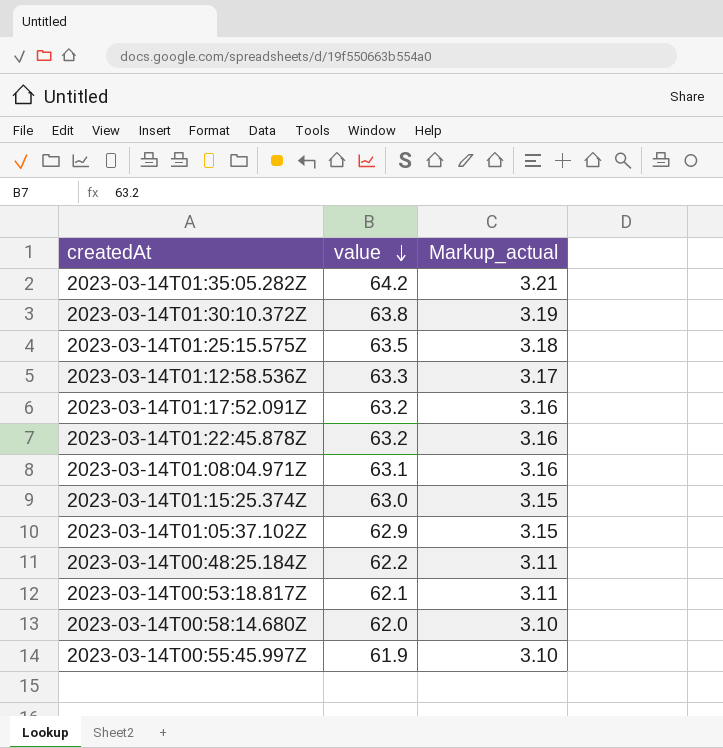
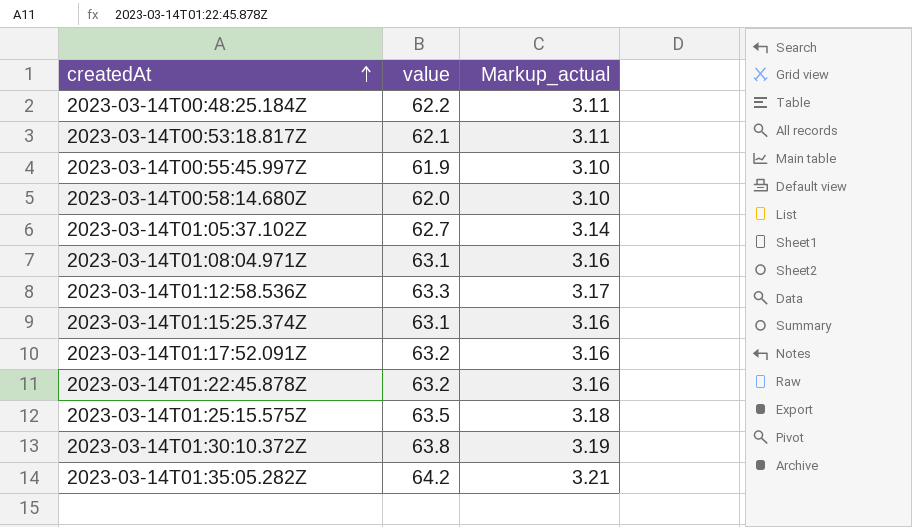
row order: value descending -> createdAt ascending
2023-03-14T01:05:37.102Z | value: 62.9 -> 62.7
2023-03-14T01:05:37.102Z | Markup_actual: 3.15 -> 3.14
2023-03-14T01:15:25.374Z | value: 63.0 -> 63.1
2023-03-14T01:15:25.374Z | Markup_actual: 3.15 -> 3.16

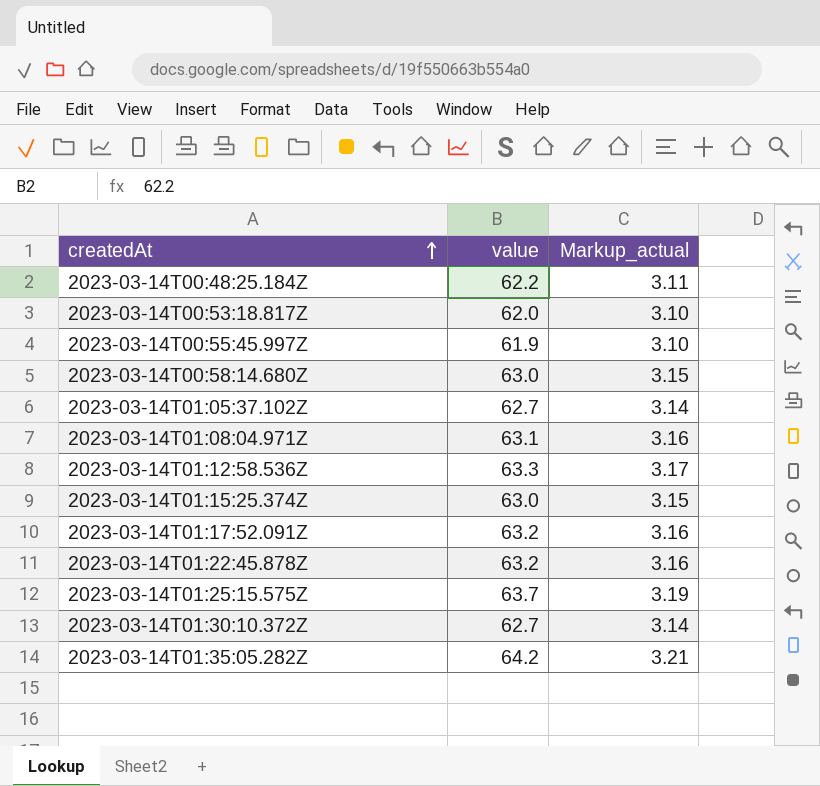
2023-03-14T00:53:18.817Z | value: 62.1 -> 62.0
2023-03-14T00:53:18.817Z | Markup_actual: 3.11 -> 3.10
2023-03-14T00:58:14.680Z | value: 62.0 -> 63.0
2023-03-14T00:58:14.680Z | Markup_actual: 3.10 -> 3.15
2023-03-14T01:15:25.374Z | value: 63.1 -> 63.0
2023-03-14T01:15:25.374Z | Markup_actual: 3.16 -> 3.15
2023-03-14T01:25:15.575Z | value: 63.5 -> 63.7
2023-03-14T01:25:15.575Z | Markup_actual: 3.18 -> 3.19
2023-03-14T01:30:10.372Z | value: 63.8 -> 62.7
2023-03-14T01:30:10.372Z | Markup_actual: 3.19 -> 3.14

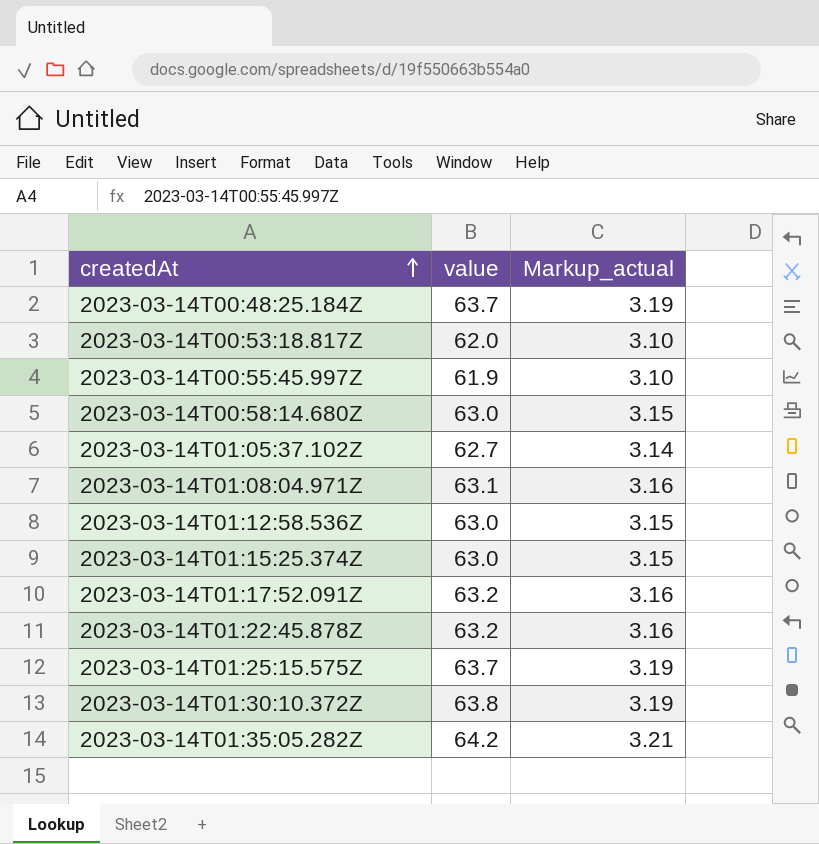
2023-03-14T00:48:25.184Z | value: 62.2 -> 63.7
2023-03-14T00:48:25.184Z | Markup_actual: 3.11 -> 3.19
2023-03-14T01:12:58.536Z | value: 63.3 -> 63.0
2023-03-14T01:12:58.536Z | Markup_actual: 3.17 -> 3.15
2023-03-14T01:30:10.372Z | value: 62.7 -> 63.8
2023-03-14T01:30:10.372Z | Markup_actual: 3.14 -> 3.19

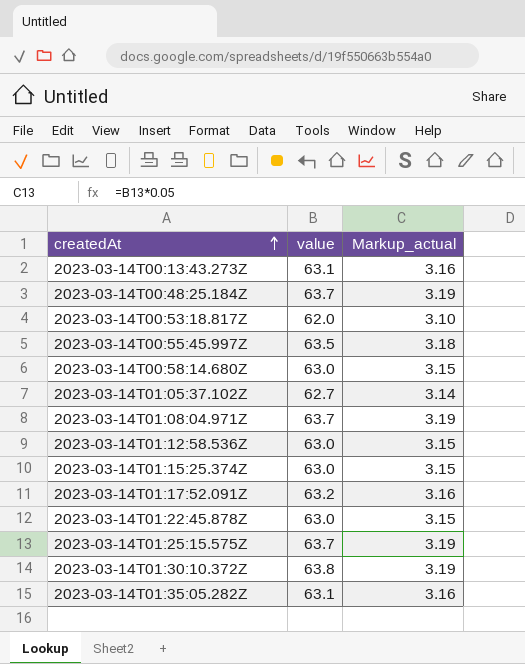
row 2023-03-14T00:13:43.273Z: none -> 63.1 | 3.16
2023-03-14T00:55:45.997Z | value: 61.9 -> 63.5
2023-03-14T00:55:45.997Z | Markup_actual: 3.10 -> 3.18
2023-03-14T01:08:04.971Z | value: 63.1 -> 63.7
2023-03-14T01:08:04.971Z | Markup_actual: 3.16 -> 3.19
2023-03-14T01:22:45.878Z | value: 63.2 -> 63.0
2023-03-14T01:22:45.878Z | Markup_actual: 3.16 -> 3.15
2023-03-14T01:35:05.282Z | value: 64.2 -> 63.1
2023-03-14T01:35:05.282Z | Markup_actual: 3.21 -> 3.16

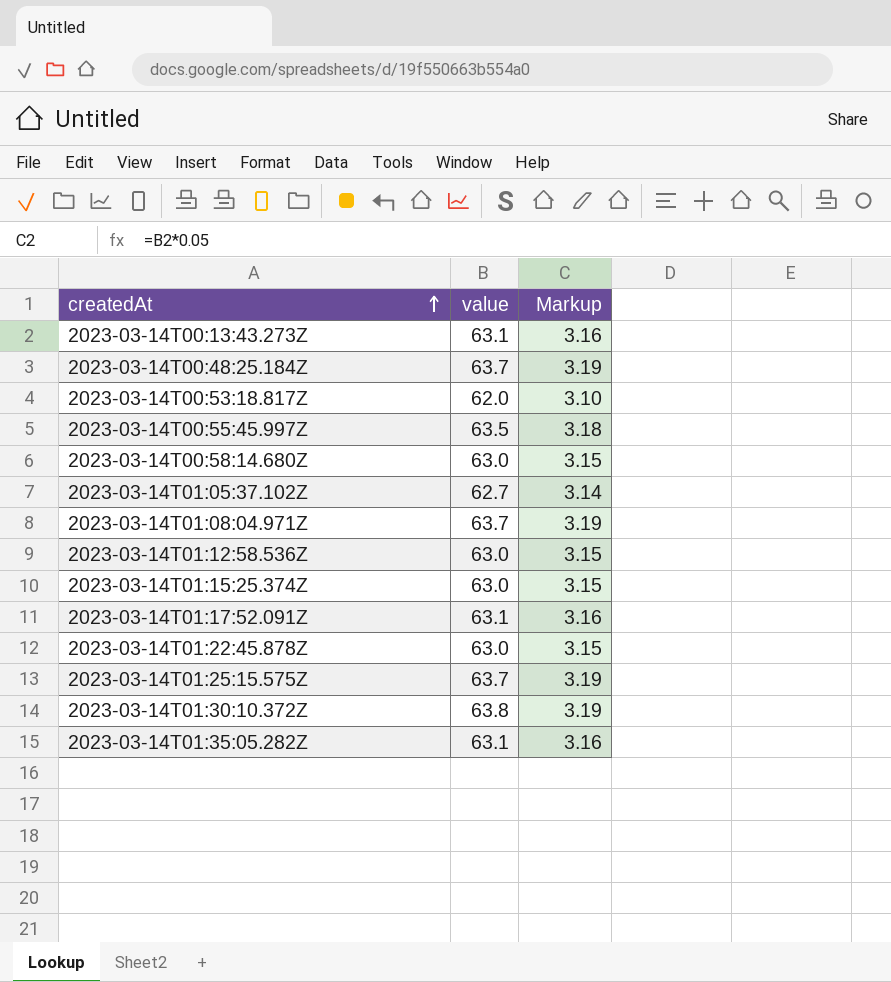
column name: Markup_actual -> Markup
2023-03-14T01:17:52.091Z | value: 63.2 -> 63.1

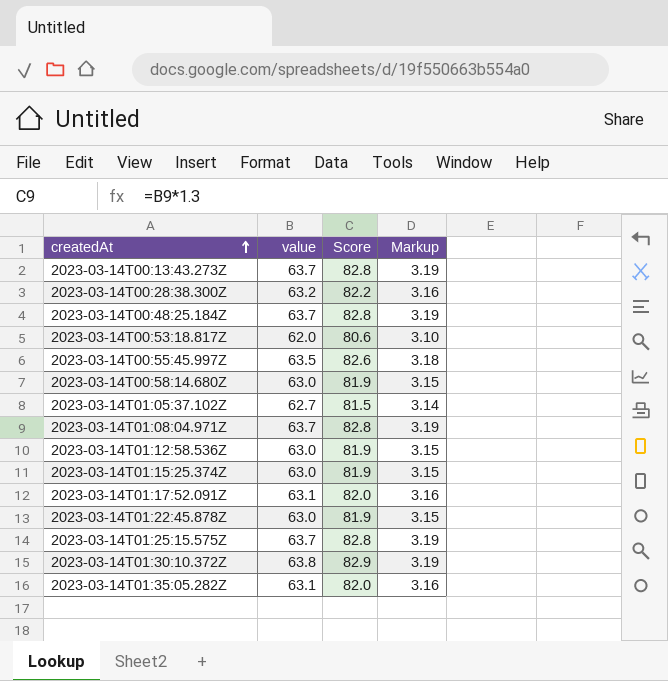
column Score | formula: none -> [value] * 1.3
2023-03-14T00:13:43.273Z | value: 63.1 -> 63.7
2023-03-14T00:13:43.273Z | Markup: 3.16 -> 3.19
row 2023-03-14T00:28:38.300Z: none -> 63.2 | 82.2 | 3.16

